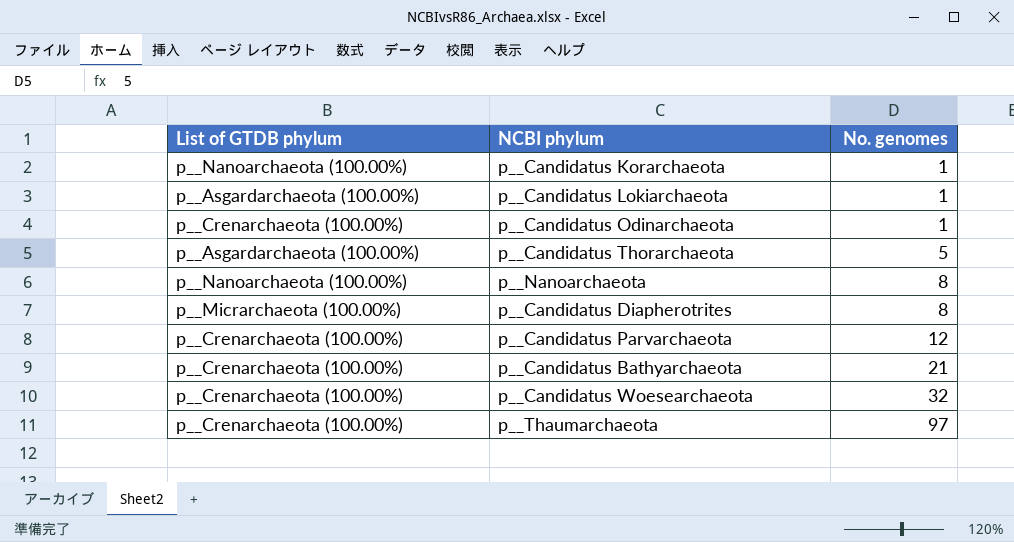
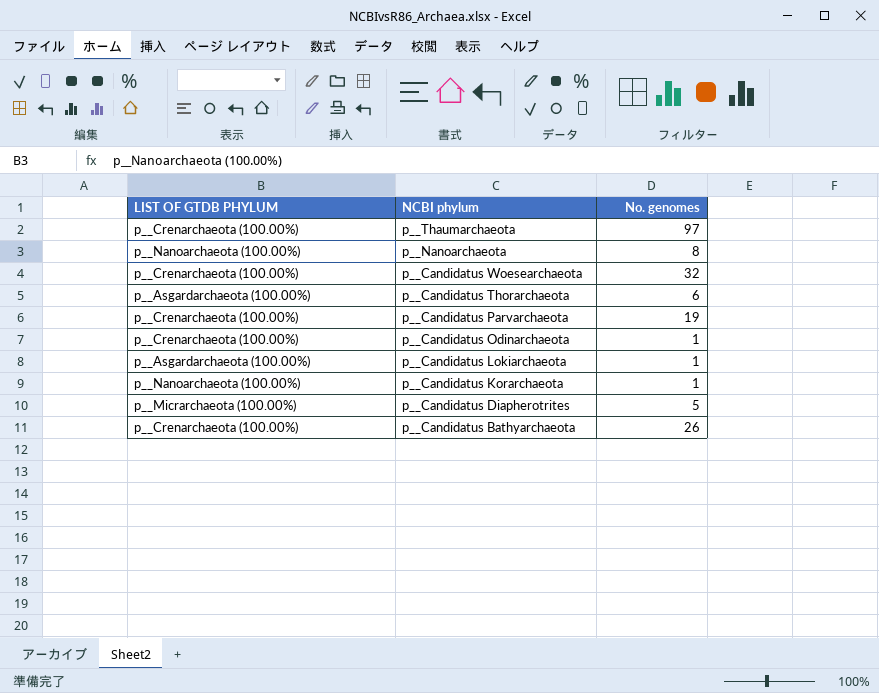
row order: No. genomes ascending -> NCBI phylum descending
column name: List of GTDB phylum -> LIST OF GTDB PHYLUM
p__Candidatus Thorarchaeota | No. genomes: 5 -> 6
p__Candidatus Parvarchaeota | No. genomes: 12 -> 19
p__Candidatus Diapherotrites | No. genomes: 8 -> 5
p__Candidatus Bathyarchaeota | No. genomes: 21 -> 26

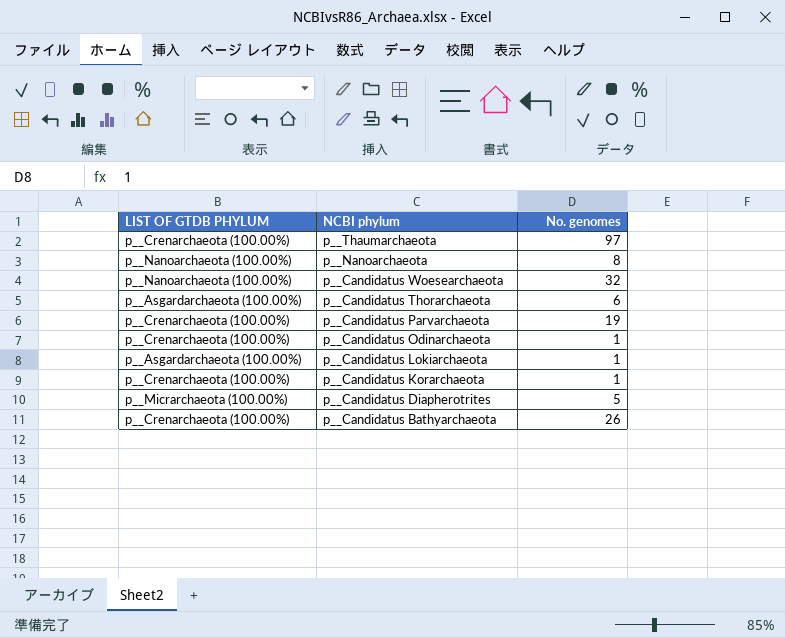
p__Candidatus Woesearchaeota | LIST OF GTDB PHYLUM: p__Crenarchaeota (100.00%) -> p__Nanoarchaeota (100.00%)
p__Candidatus Korarchaeota | LIST OF GTDB PHYLUM: p__Nanoarchaeota (100.00%) -> p__Crenarchaeota (100.00%)

